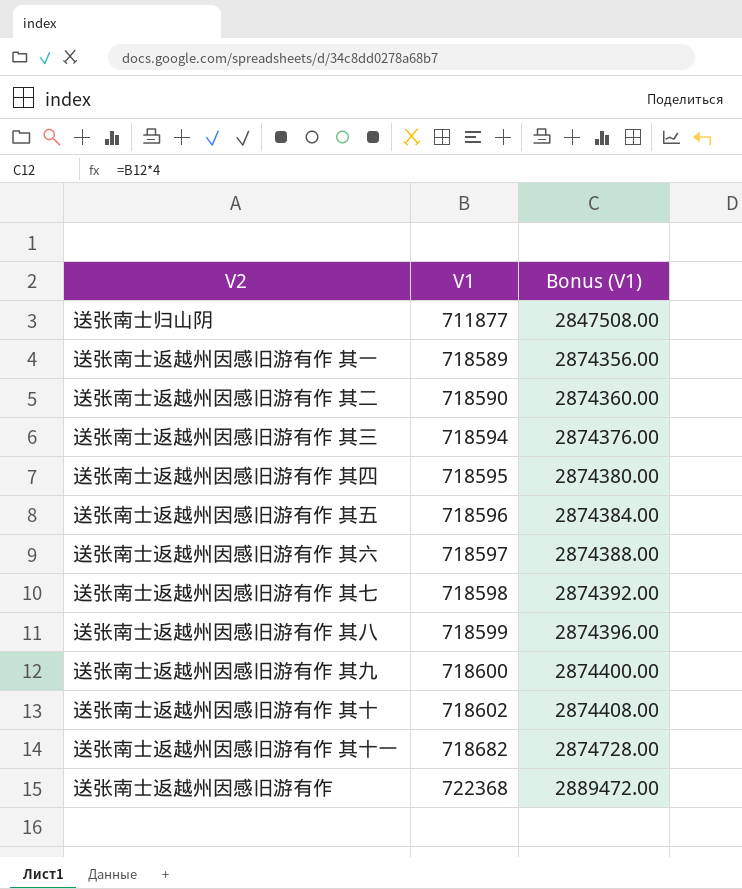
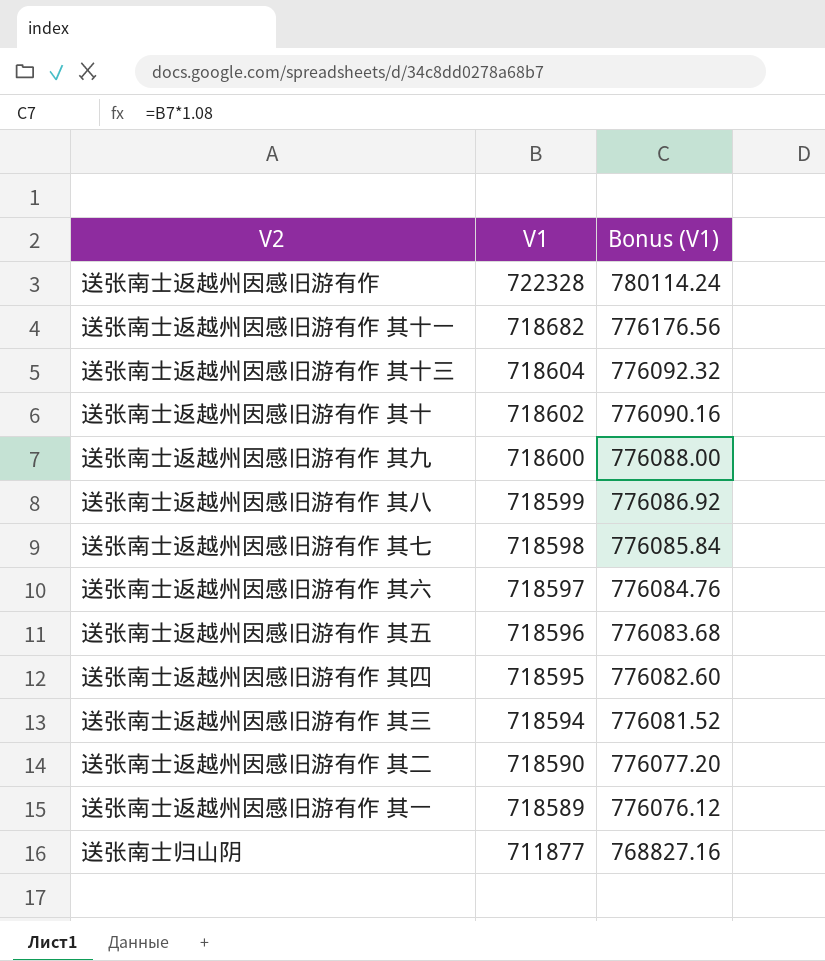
row order: V1 ascending -> V1 descending
column Bonus (V1) | formula: [V1] * 4 -> [V1] * 1.08
送张南士返越州因感旧游有作 | V1: 722368 -> 722328
row 送张南士返越州因感旧游有作 其十三: none -> 718604 | 776092.32

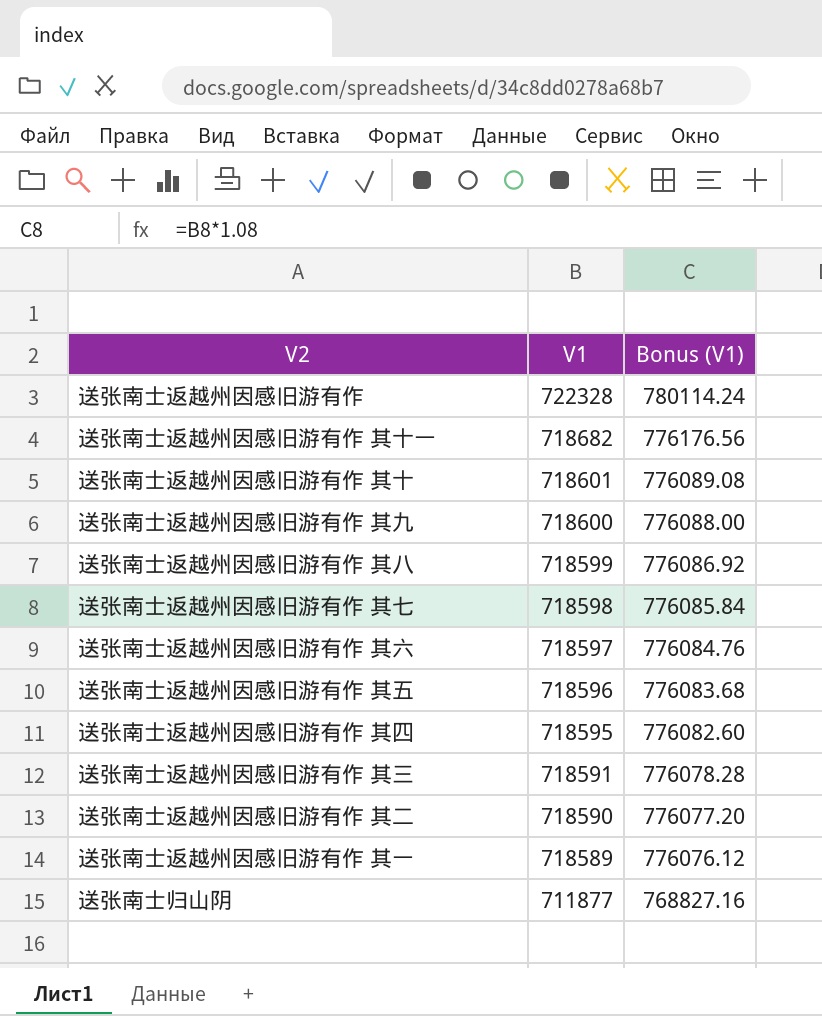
row 送张南士返越州因感旧游有作 其十三: 718604 | 776092.32 -> none
送张南士返越州因感旧游有作 其十 | V1: 718602 -> 718601
送张南士返越州因感旧游有作 其十 | Bonus (V1): 776090.16 -> 776089.08
送张南士返越州因感旧游有作 其三 | V1: 718594 -> 718591
送张南士返越州因感旧游有作 其三 | Bonus (V1): 776081.52 -> 776078.28

